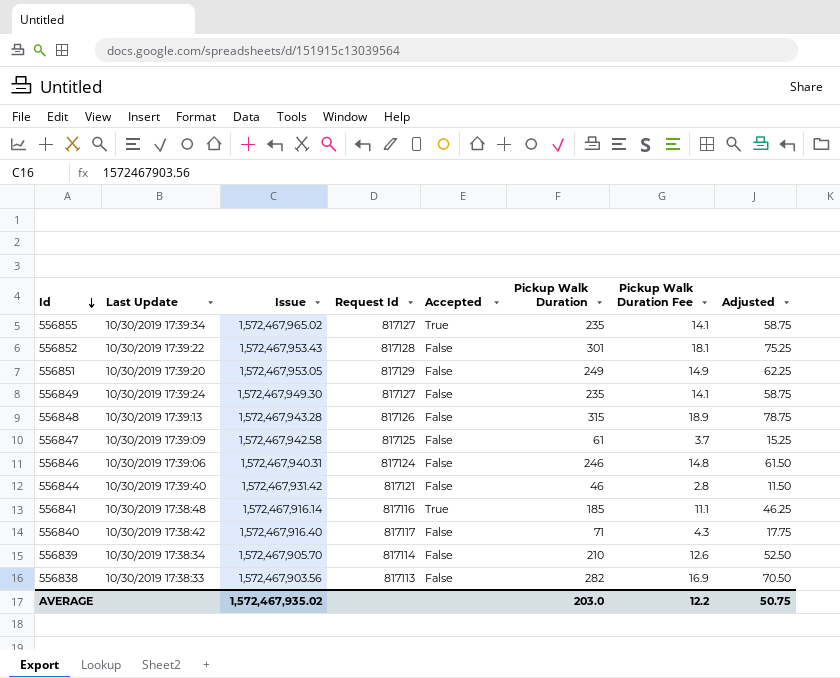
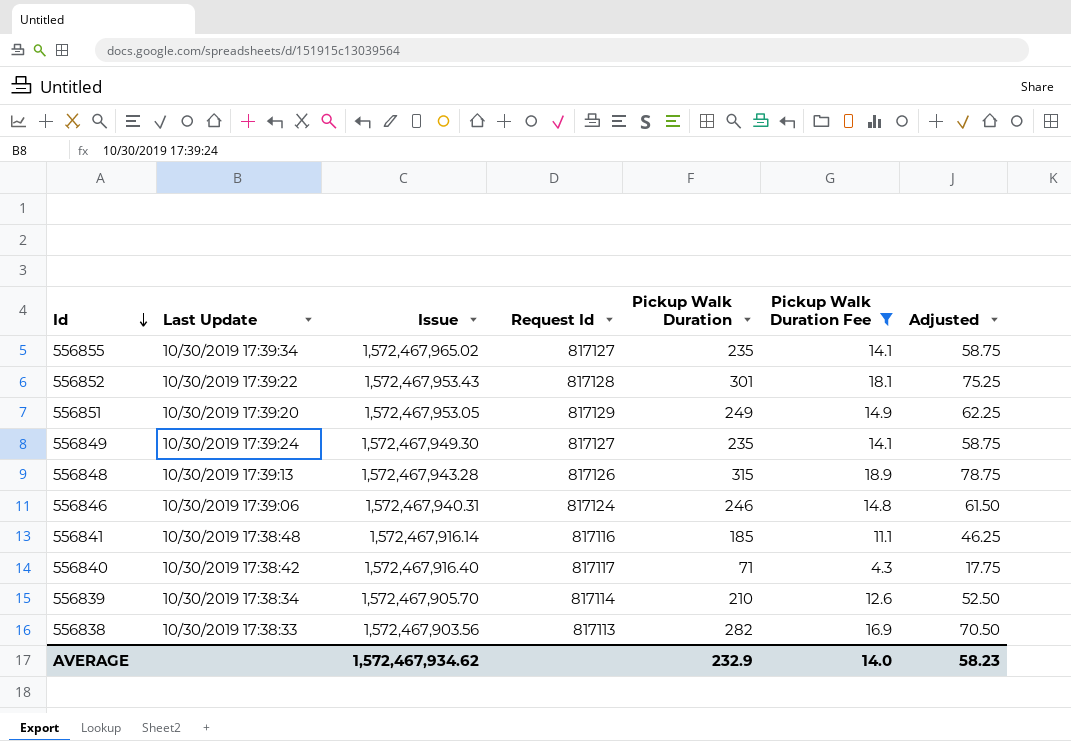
filter: none -> Pickup Walk Duration Fee >= 4.3
column Accepted | position: 5 -> none
AVERAGE | Issue: 1,572,467,935.02 -> 1,572,467,934.62
AVERAGE | Pickup Walk Duration: 203.0 -> 232.9
AVERAGE | Pickup Walk Duration Fee: 12.2 -> 14.0
AVERAGE | Adjusted: 50.75 -> 58.23

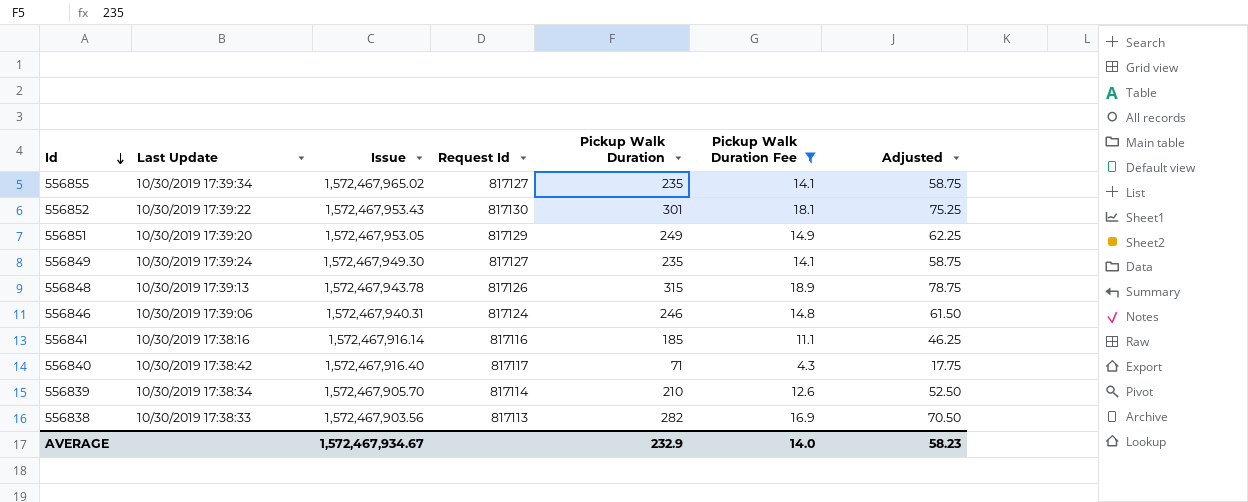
556852 | Request Id: 817128 -> 817130
556848 | Issue: 1,572,467,943.28 -> 1,572,467,943.78
556841 | Last Update: 10/30/2019 17:38:48 -> 10/30/2019 17:38:16
AVERAGE | Issue: 1,572,467,934.62 -> 1,572,467,934.67

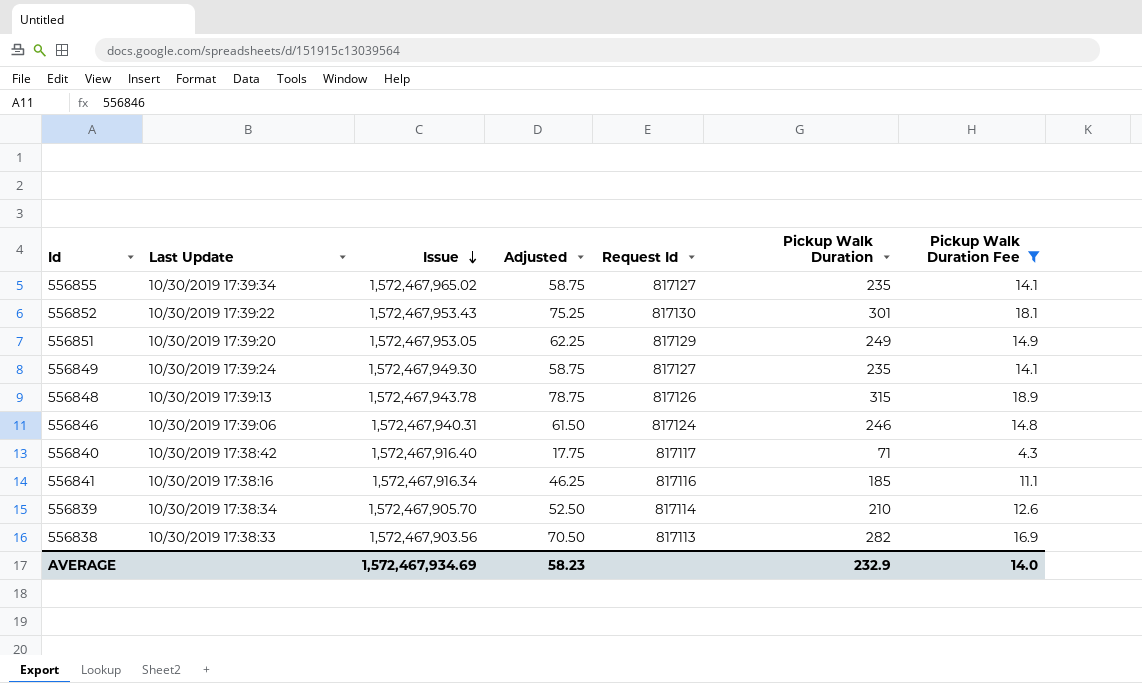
row order: Id descending -> Issue descending
column Adjusted | position: 7 -> 4
556841 | Issue: 1,572,467,916.14 -> 1,572,467,916.34
AVERAGE | Issue: 1,572,467,934.67 -> 1,572,467,934.69

